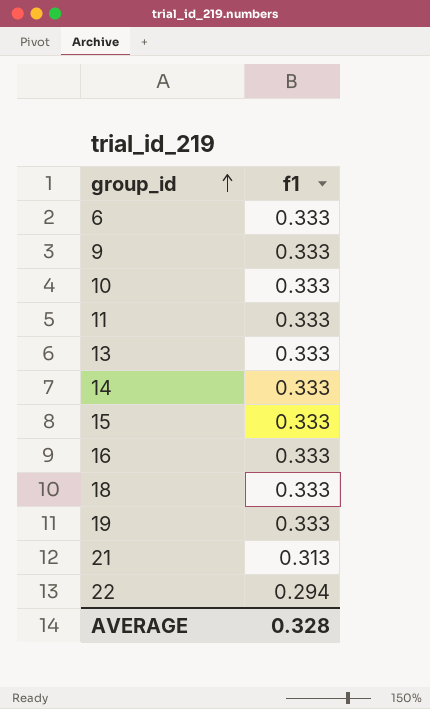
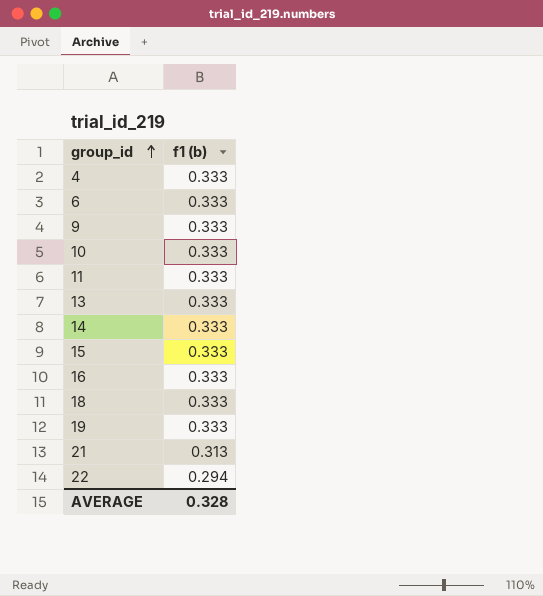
column name: f1 -> f1 (b)
row 4: none -> 0.333

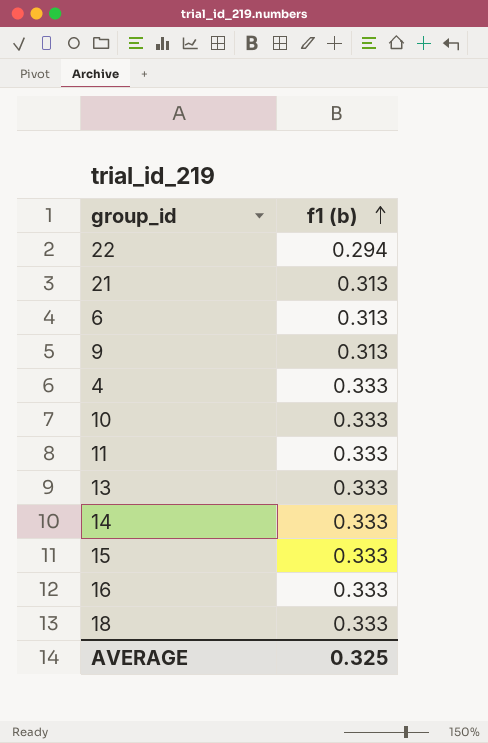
row order: group_id ascending -> f1 (b) ascending
row 19: 0.333 -> none
6 | f1 (b): 0.333 -> 0.313
9 | f1 (b): 0.333 -> 0.313
AVERAGE | f1 (b): 0.328 -> 0.325

